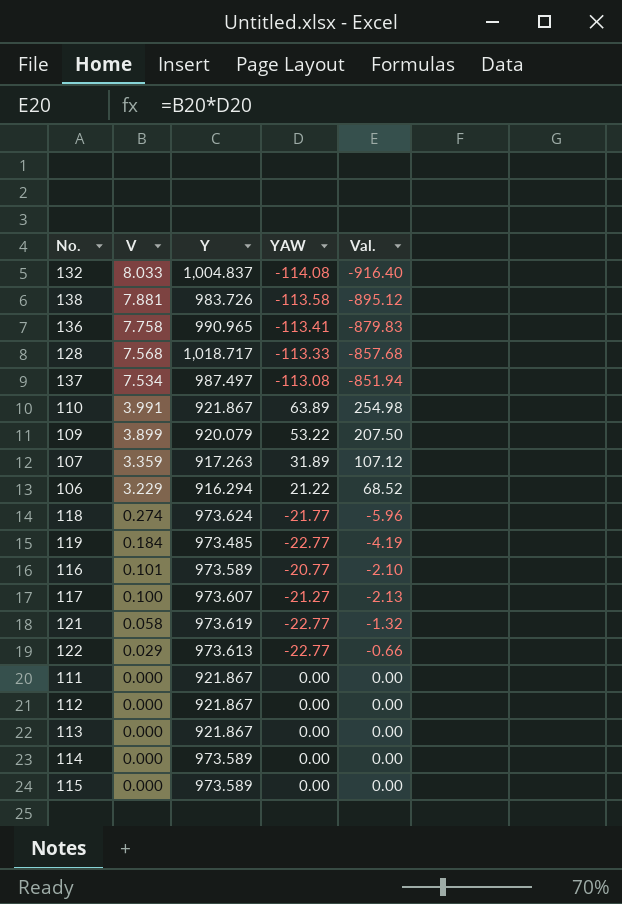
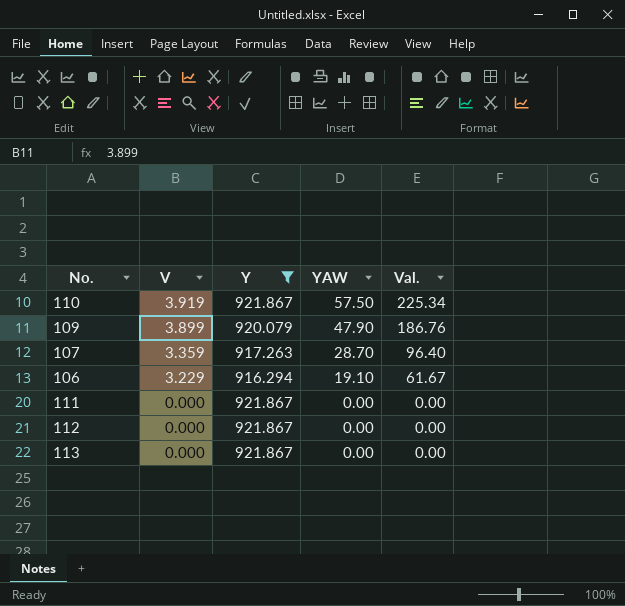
filter: none -> Y <= 921.867
110 | V: 3.991 -> 3.919
110 | YAW: 63.89 -> 57.50
110 | Val.: 254.98 -> 225.34
109 | YAW: 53.22 -> 47.90
109 | Val.: 207.50 -> 186.76
107 | YAW: 31.89 -> 28.70
107 | Val.: 107.12 -> 96.40
106 | YAW: 21.22 -> 19.10
106 | Val.: 68.52 -> 61.67

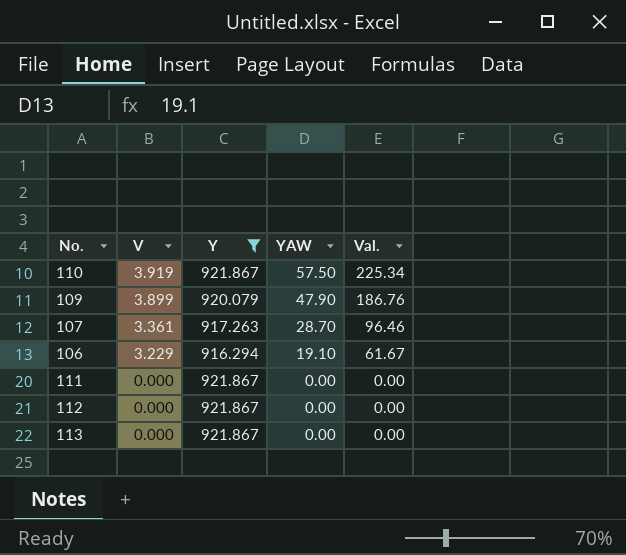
107 | V: 3.359 -> 3.361
107 | Val.: 96.40 -> 96.46

